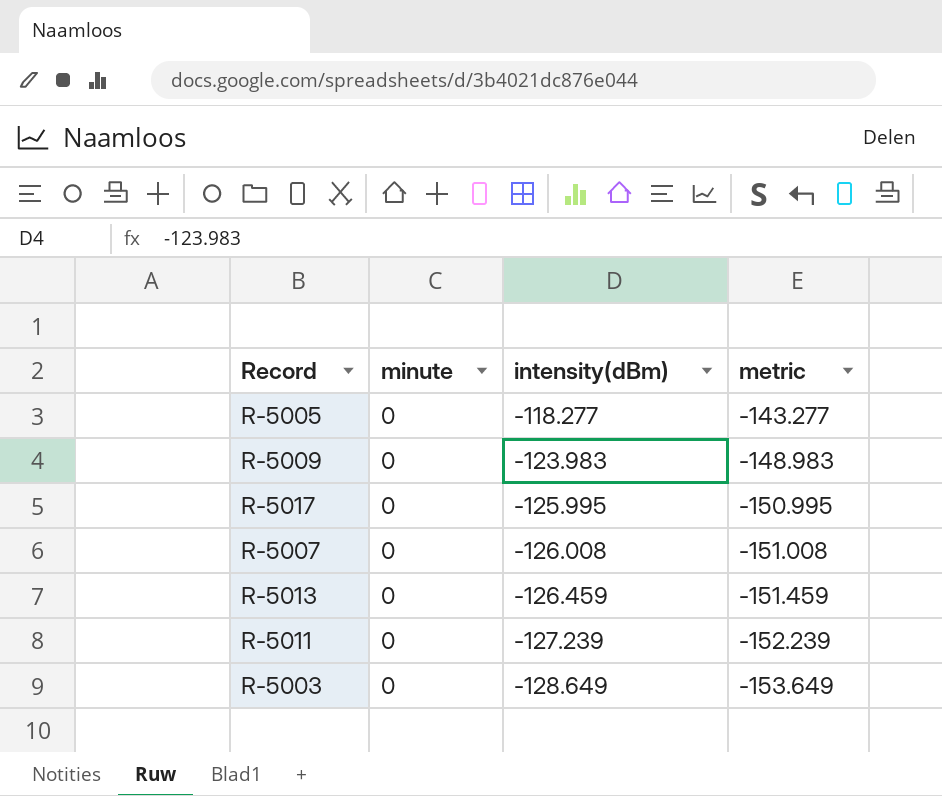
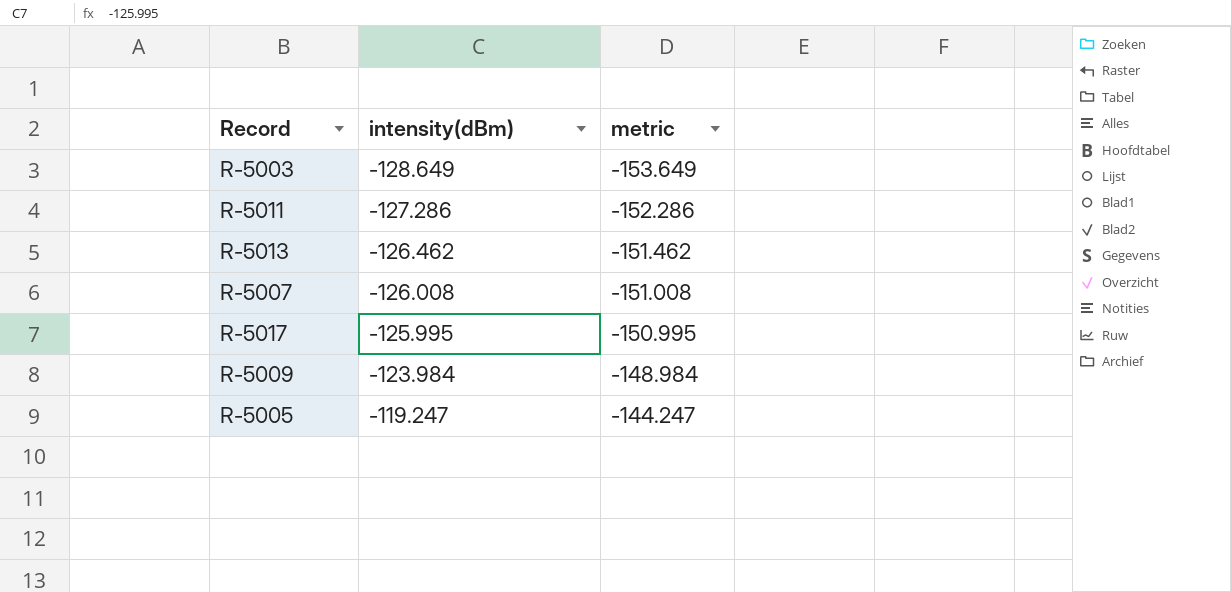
row order: intensity(dBm) descending -> intensity(dBm) ascending
column minute | position: 2 -> none
R-5011 | intensity(dBm): -127.239 -> -127.286
R-5011 | metric: -152.239 -> -152.286
R-5013 | intensity(dBm): -126.459 -> -126.462
R-5013 | metric: -151.459 -> -151.462
R-5009 | intensity(dBm): -123.983 -> -123.984
R-5009 | metric: -148.983 -> -148.984
R-5005 | intensity(dBm): -118.277 -> -119.247
R-5005 | metric: -143.277 -> -144.247

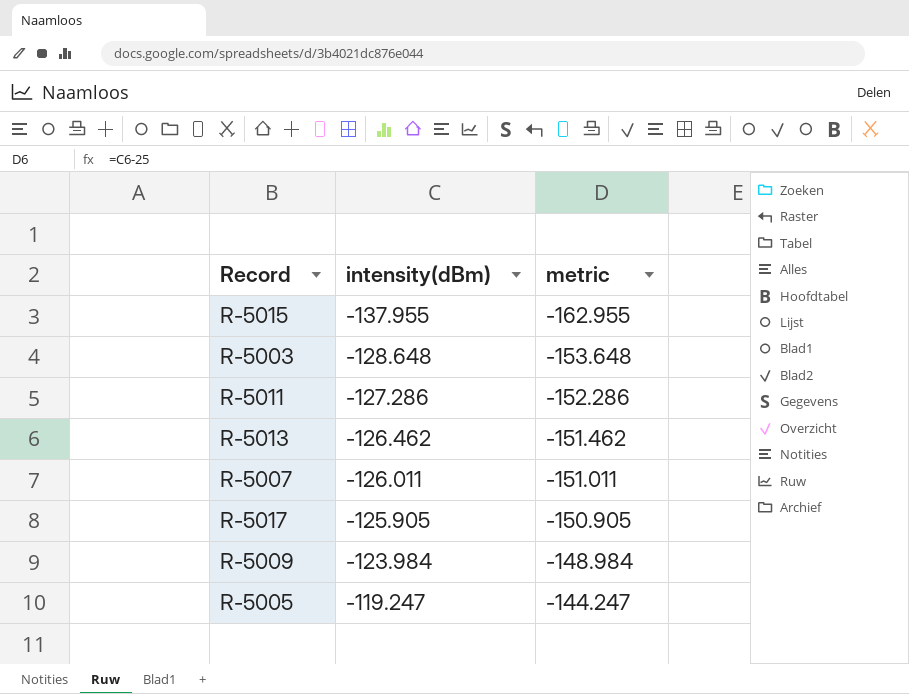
row R-5015: none -> -137.955 | -162.955
R-5003 | intensity(dBm): -128.649 -> -128.648
R-5003 | metric: -153.649 -> -153.648
R-5007 | intensity(dBm): -126.008 -> -126.011
R-5007 | metric: -151.008 -> -151.011
R-5017 | intensity(dBm): -125.995 -> -125.905
R-5017 | metric: -150.995 -> -150.905

